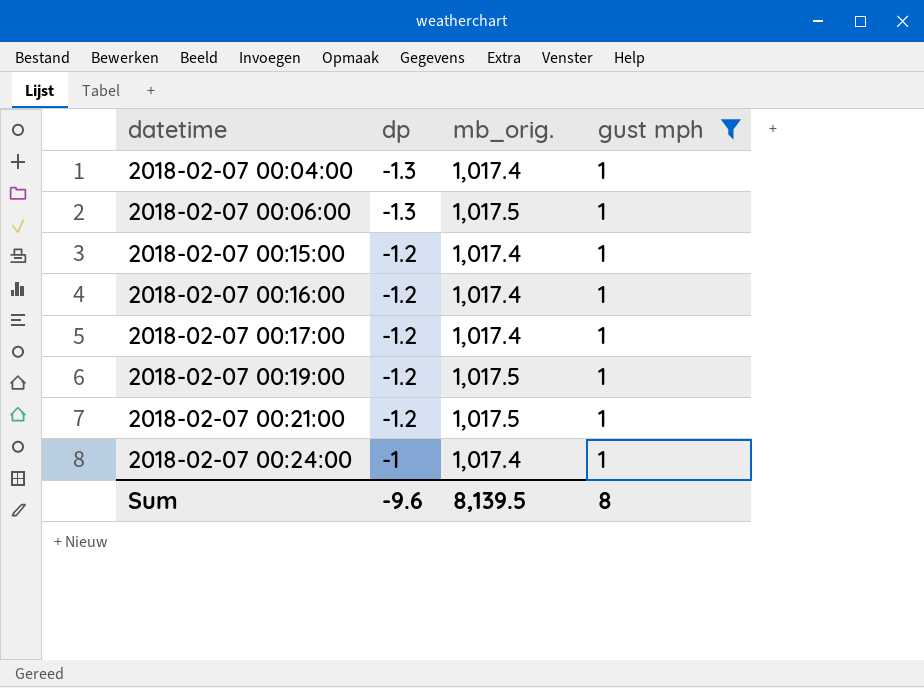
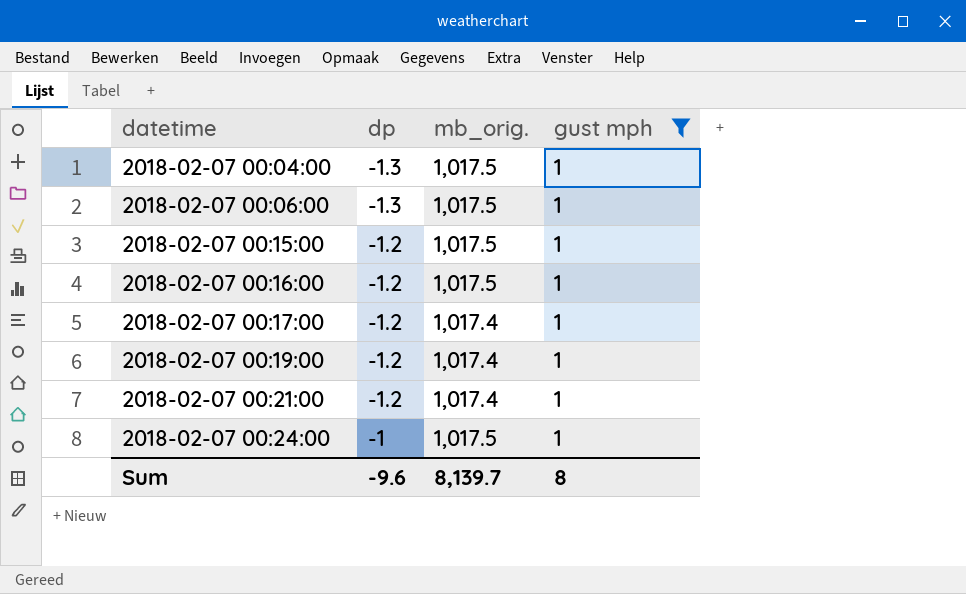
2018-02-07 00:04:00 | mb_orig.: 1,017.4 -> 1,017.5
2018-02-07 00:15:00 | mb_orig.: 1,017.4 -> 1,017.5
2018-02-07 00:16:00 | mb_orig.: 1,017.4 -> 1,017.5
2018-02-07 00:19:00 | mb_orig.: 1,017.5 -> 1,017.4
2018-02-07 00:21:00 | mb_orig.: 1,017.5 -> 1,017.4
2018-02-07 00:24:00 | mb_orig.: 1,017.4 -> 1,017.5
Sum | mb_orig.: 8,139.5 -> 8,139.7

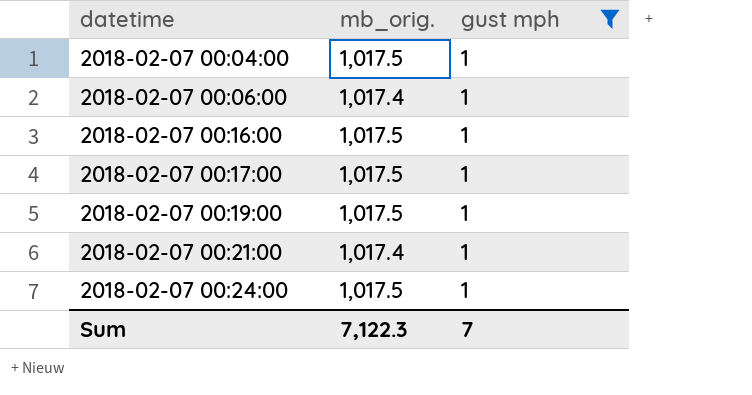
column dp | position: 2 -> none
row 2018-02-07 00:15:00: -1.2 | 1,017.5 | 1 -> none
2018-02-07 00:06:00 | mb_orig.: 1,017.5 -> 1,017.4
2018-02-07 00:17:00 | mb_orig.: 1,017.4 -> 1,017.5
2018-02-07 00:19:00 | mb_orig.: 1,017.4 -> 1,017.5
Sum | mb_orig.: 8,139.7 -> 7,122.3
Sum | gust mph: 8 -> 7

